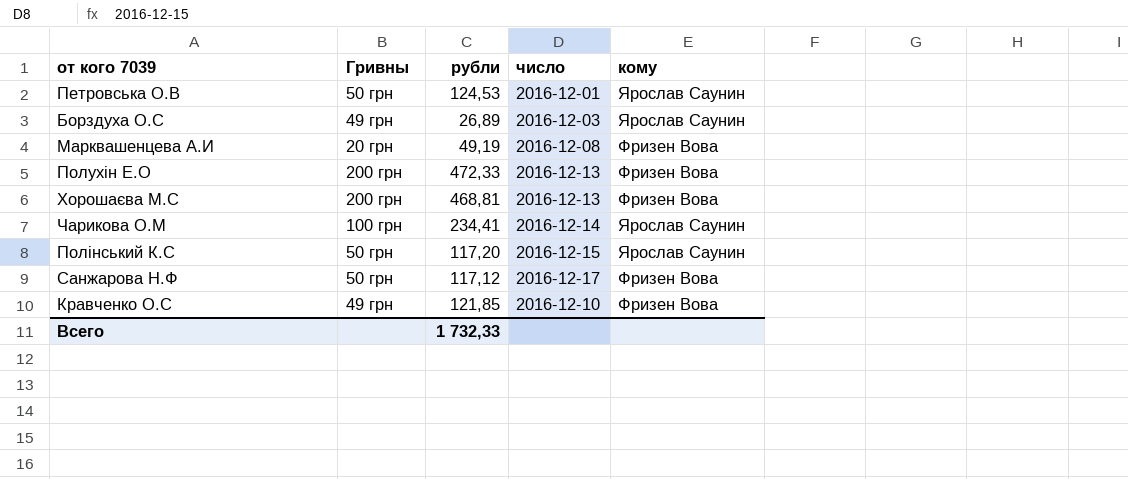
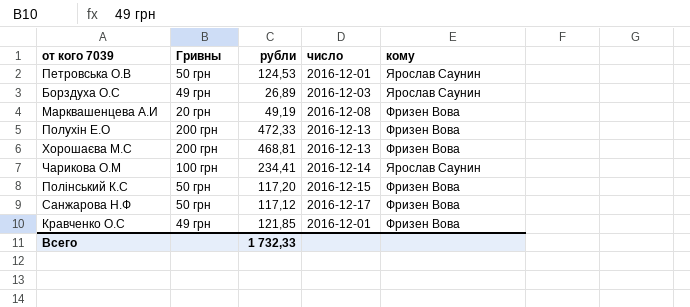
Полінський К.С | кому: Ярослав Саунин -> Фризен Вова
Кравченко О.С | число: 2016-12-10 -> 2016-12-01

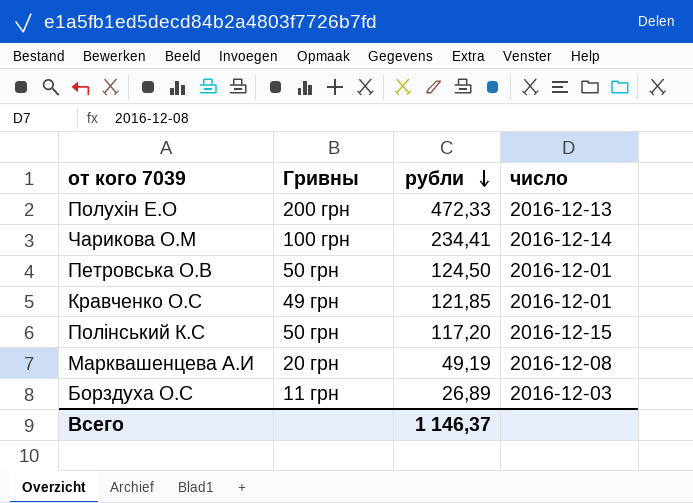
row order: none -> рубли descending
column кому | position: 5 -> none
row Хорошаєва М.С: 200 грн | 468,81 | 2016-12-13 | Фризен Вова -> none
row Санжарова Н.Ф: 50 грн | 117,12 | 2016-12-17 | Фризен Вова -> none
Петровська О.В | рубли: 124,53 -> 124,50
Борздуха О.С | Гривны: 49 грн -> 11 грн
Всего | рубли: 1 732,33 -> 1 146,37

